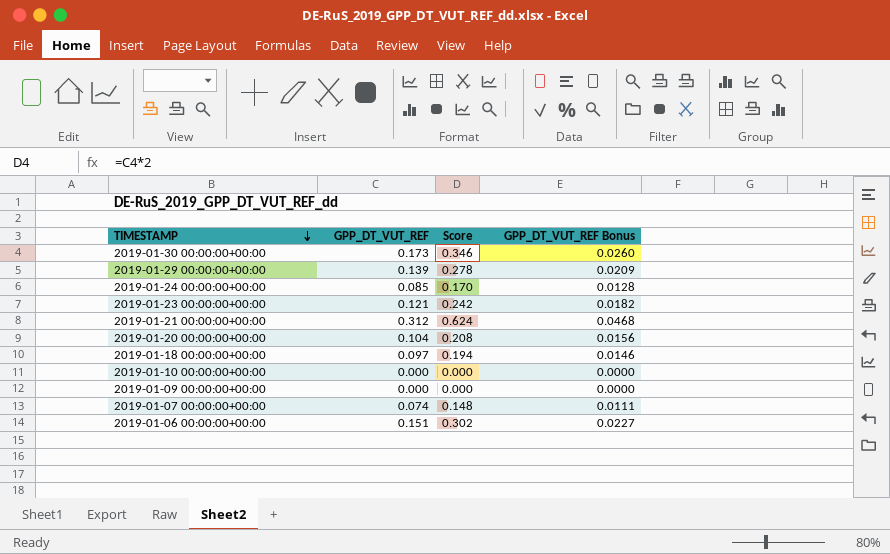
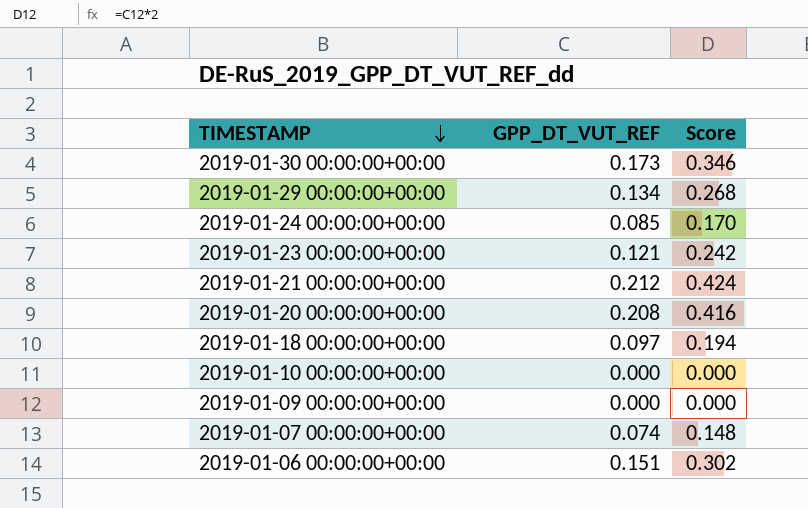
column GPP_DT_VUT_REF Bonus | formula: [GPP_DT_VUT_REF] * 0.15 -> none
2019-01-29 00:00:00+00:00 | GPP_DT_VUT_REF: 0.139 -> 0.134
2019-01-29 00:00:00+00:00 | Score: 0.278 -> 0.268
2019-01-21 00:00:00+00:00 | GPP_DT_VUT_REF: 0.312 -> 0.212
2019-01-21 00:00:00+00:00 | Score: 0.624 -> 0.424
2019-01-20 00:00:00+00:00 | GPP_DT_VUT_REF: 0.104 -> 0.208
2019-01-20 00:00:00+00:00 | Score: 0.208 -> 0.416

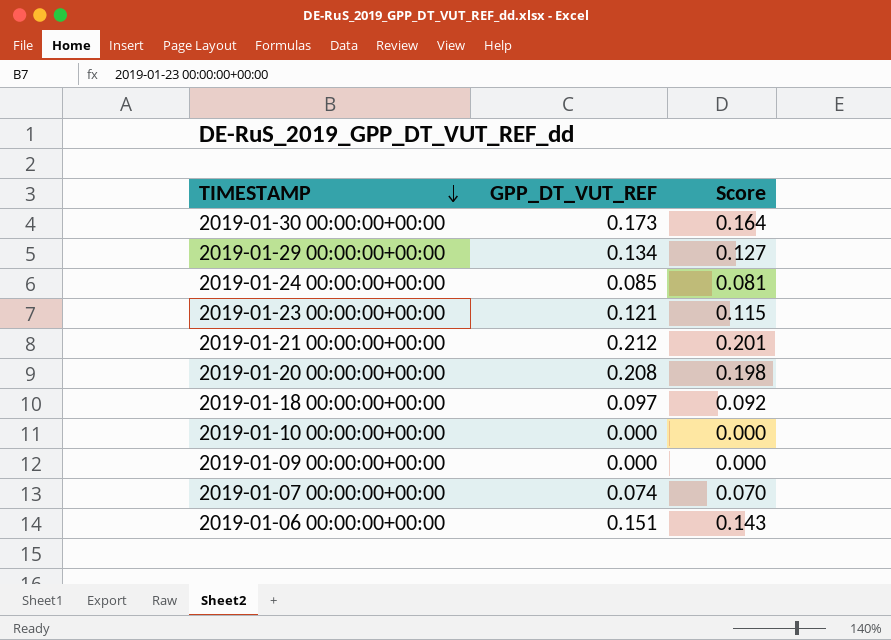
column Score | formula: [GPP_DT_VUT_REF] * 2 -> [GPP_DT_VUT_REF] * 0.95

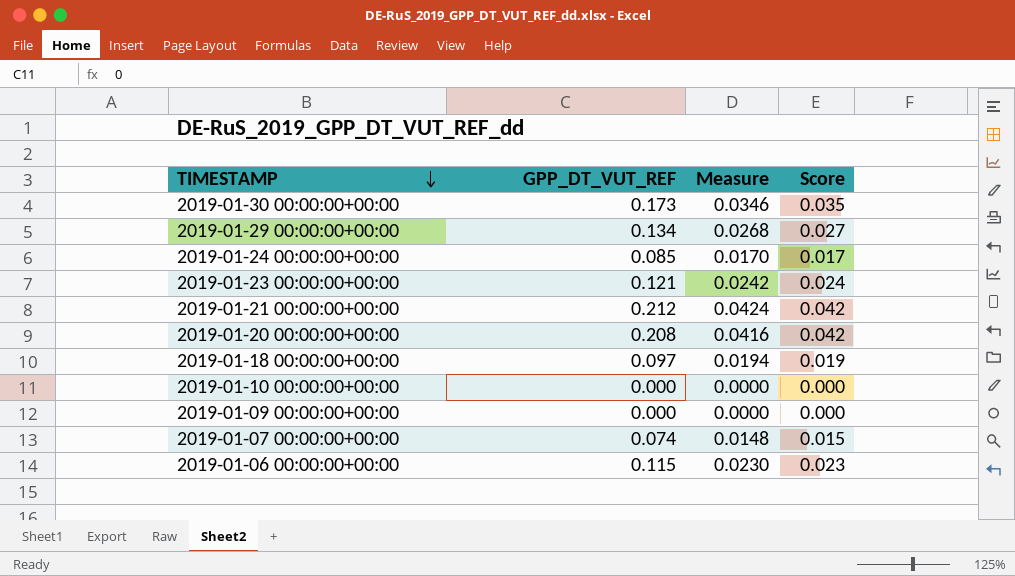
column Measure | formula: none -> [GPP_DT_VUT_REF] * 0.2
column Score | formula: [GPP_DT_VUT_REF] * 0.95 -> [GPP_DT_VUT_REF] * 0.2
2019-01-06 00:00:00+00:00 | GPP_DT_VUT_REF: 0.151 -> 0.115

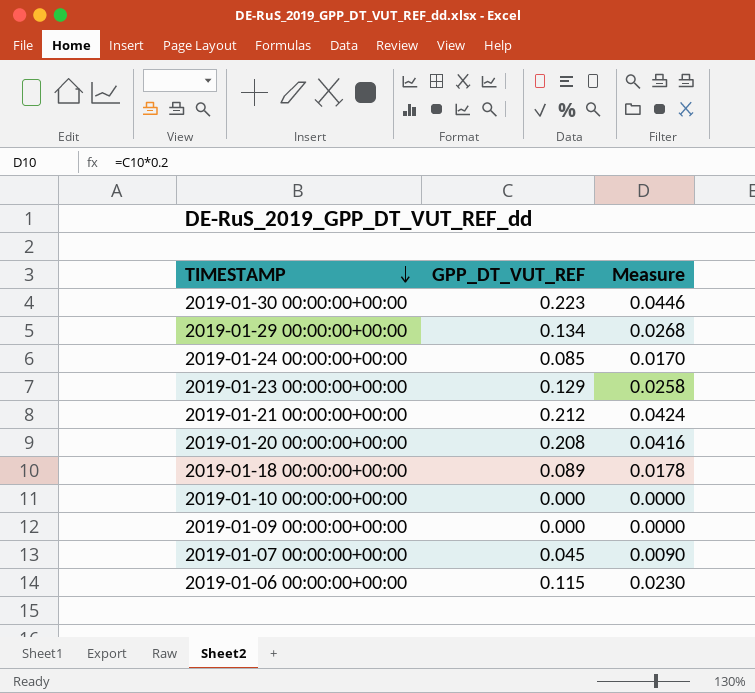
column Score | formula: [GPP_DT_VUT_REF] * 0.2 -> none
2019-01-30 00:00:00+00:00 | GPP_DT_VUT_REF: 0.173 -> 0.223
2019-01-30 00:00:00+00:00 | Measure: 0.0346 -> 0.0446
2019-01-23 00:00:00+00:00 | GPP_DT_VUT_REF: 0.121 -> 0.129
2019-01-23 00:00:00+00:00 | Measure: 0.0242 -> 0.0258
2019-01-18 00:00:00+00:00 | GPP_DT_VUT_REF: 0.097 -> 0.089
2019-01-18 00:00:00+00:00 | Measure: 0.0194 -> 0.0178
2019-01-07 00:00:00+00:00 | GPP_DT_VUT_REF: 0.074 -> 0.045
2019-01-07 00:00:00+00:00 | Measure: 0.0148 -> 0.0090

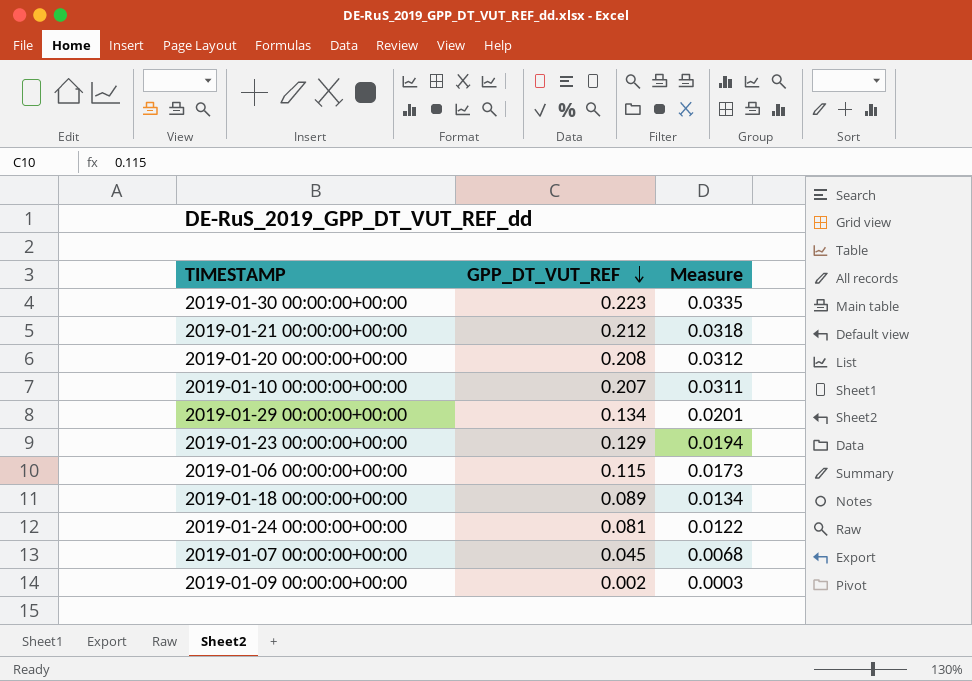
row order: TIMESTAMP descending -> GPP_DT_VUT_REF descending
column Measure | formula: [GPP_DT_VUT_REF] * 0.2 -> [GPP_DT_VUT_REF] * 0.15
2019-01-10 00:00:00+00:00 | GPP_DT_VUT_REF: 0.000 -> 0.207
2019-01-24 00:00:00+00:00 | GPP_DT_VUT_REF: 0.085 -> 0.081
2019-01-09 00:00:00+00:00 | GPP_DT_VUT_REF: 0.000 -> 0.002

